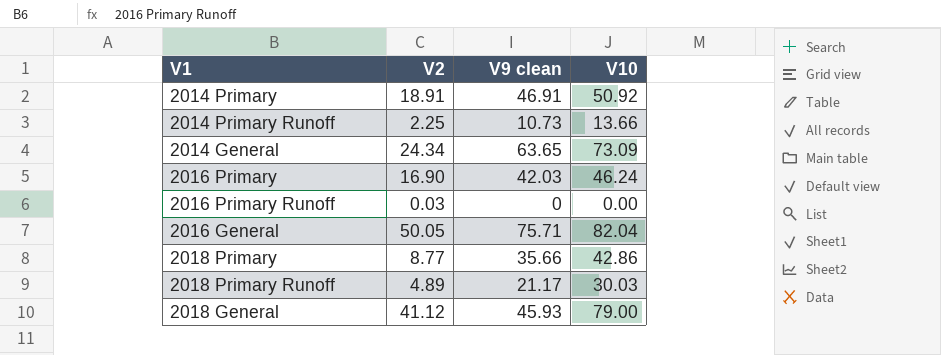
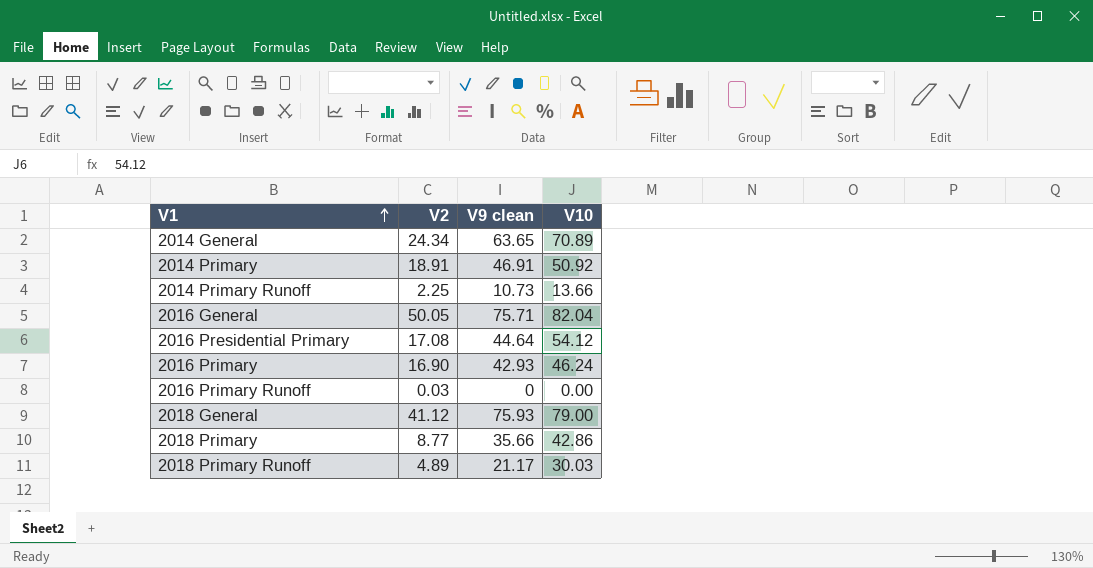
row order: none -> V1 ascending
2014 General | V10: 73.09 -> 70.89
row 2016 Presidential Primary: none -> 17.08 | 44.64 | 54.12
2016 Primary | V9 clean: 42.03 -> 42.93
2018 General | V9 clean: 45.93 -> 75.93

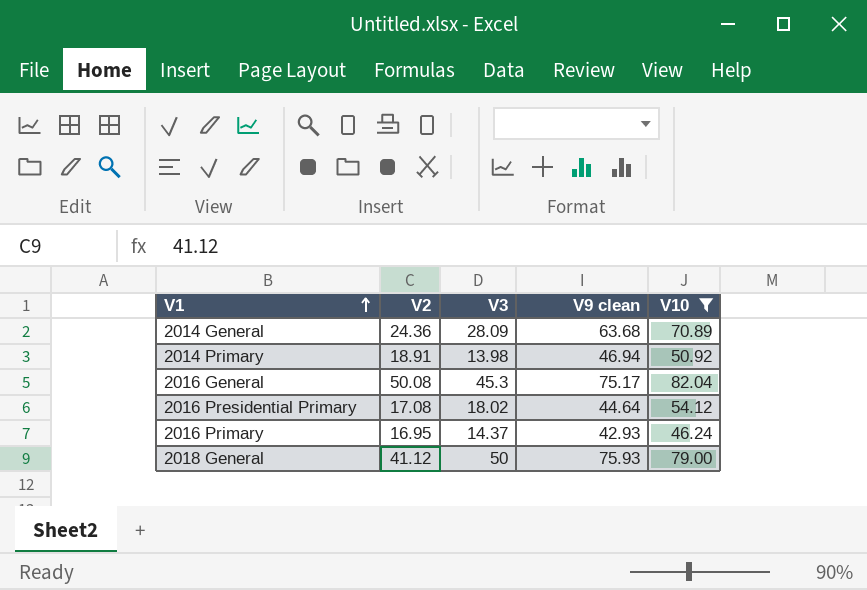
filter: none -> V10 >= 46.24
column V3 | position: none -> 3
2014 General | V2: 24.34 -> 24.36
2014 General | V9 clean: 63.65 -> 63.68
2014 Primary | V9 clean: 46.91 -> 46.94
2016 General | V2: 50.05 -> 50.08
2016 General | V9 clean: 75.71 -> 75.17
2016 Primary | V2: 16.90 -> 16.95

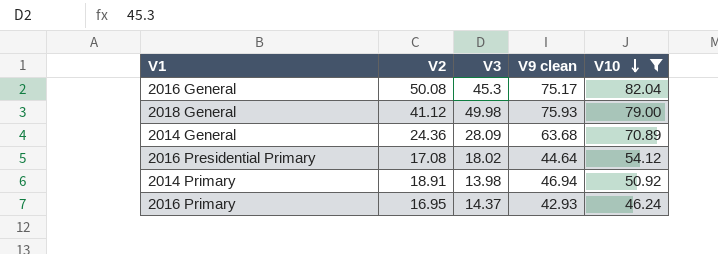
row order: V1 ascending -> V10 descending
2018 General | V3: 50 -> 49.98

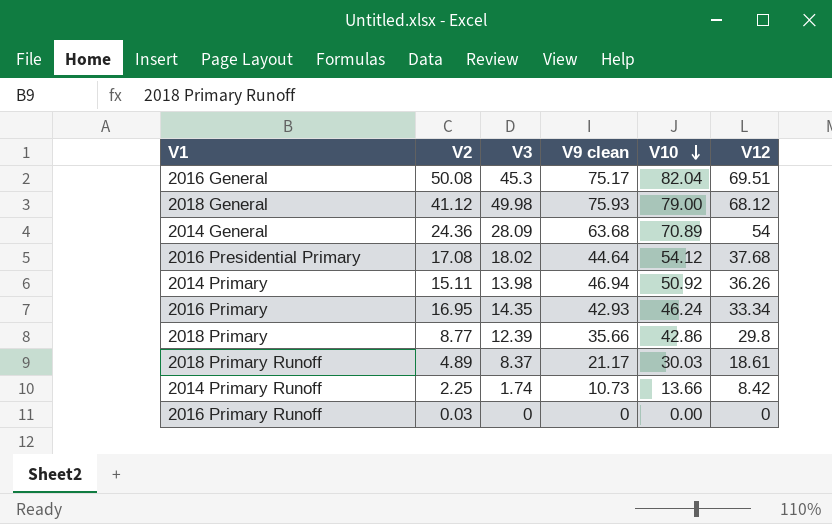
filter: V10 >= 46.24 -> none
column V12 | position: none -> 6
2014 Primary | V2: 18.91 -> 15.11
2016 Primary | V3: 14.37 -> 14.35

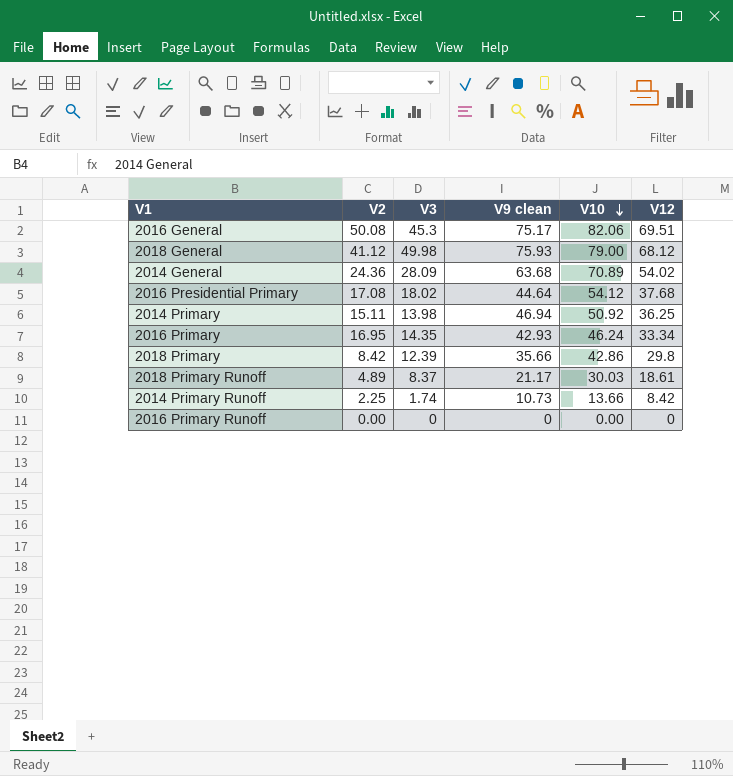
2016 General | V10: 82.04 -> 82.06
2014 General | V12: 54 -> 54.02
2014 Primary | V12: 36.26 -> 36.25
2018 Primary | V2: 8.77 -> 8.42
2016 Primary Runoff | V2: 0.03 -> 0.00

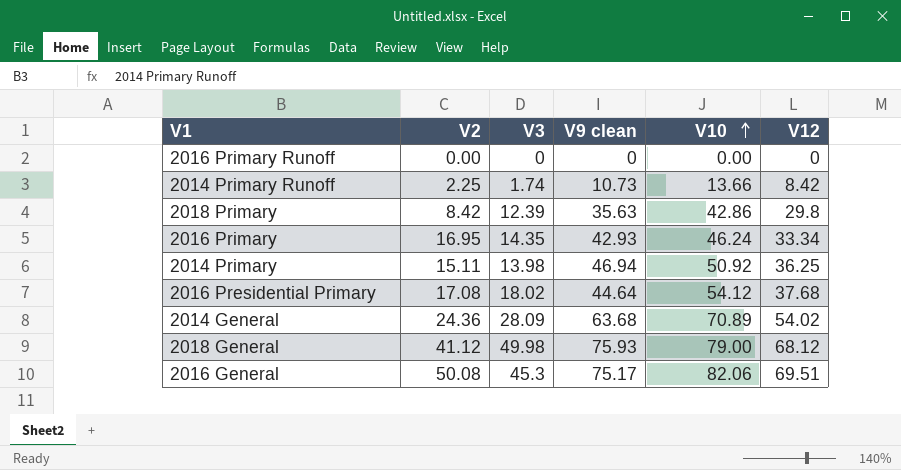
row order: V10 descending -> V10 ascending
row 2018 Primary Runoff: 4.89 | 8.37 | 21.17 | 30.03 | 18.61 -> none
2018 Primary | V9 clean: 35.66 -> 35.63

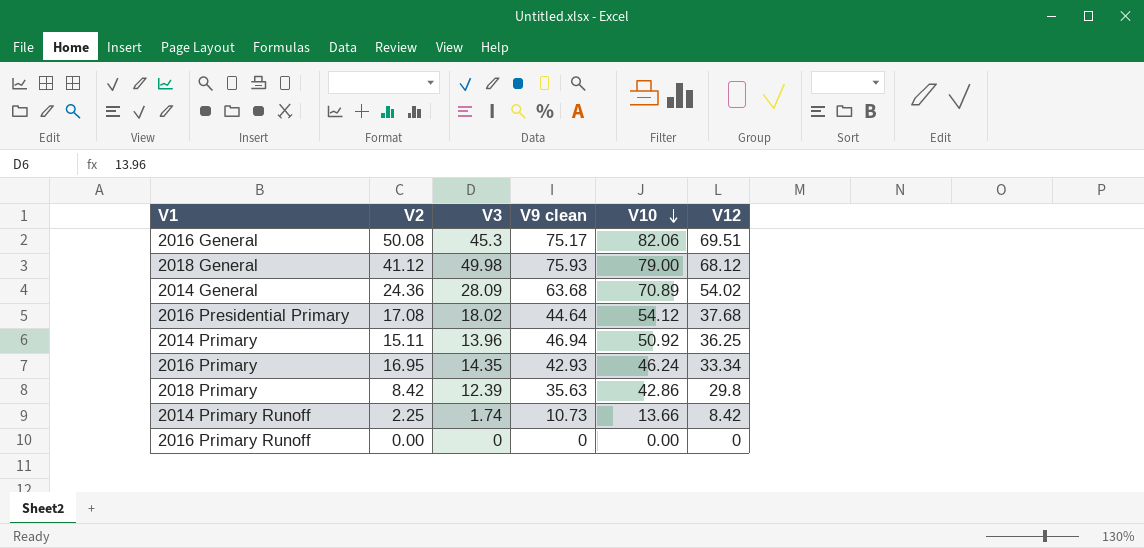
row order: V10 ascending -> V10 descending
2014 Primary | V3: 13.98 -> 13.96

